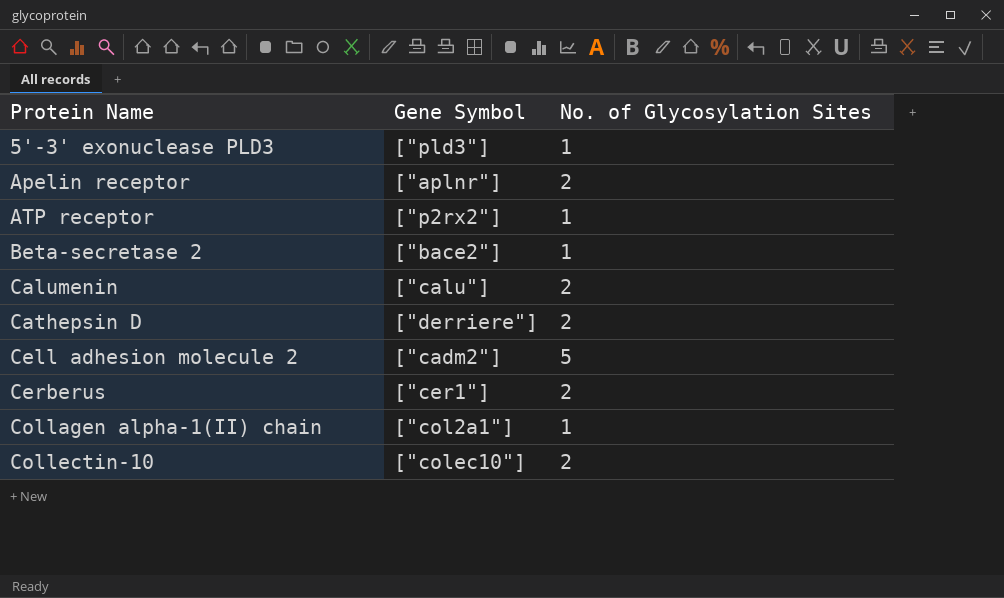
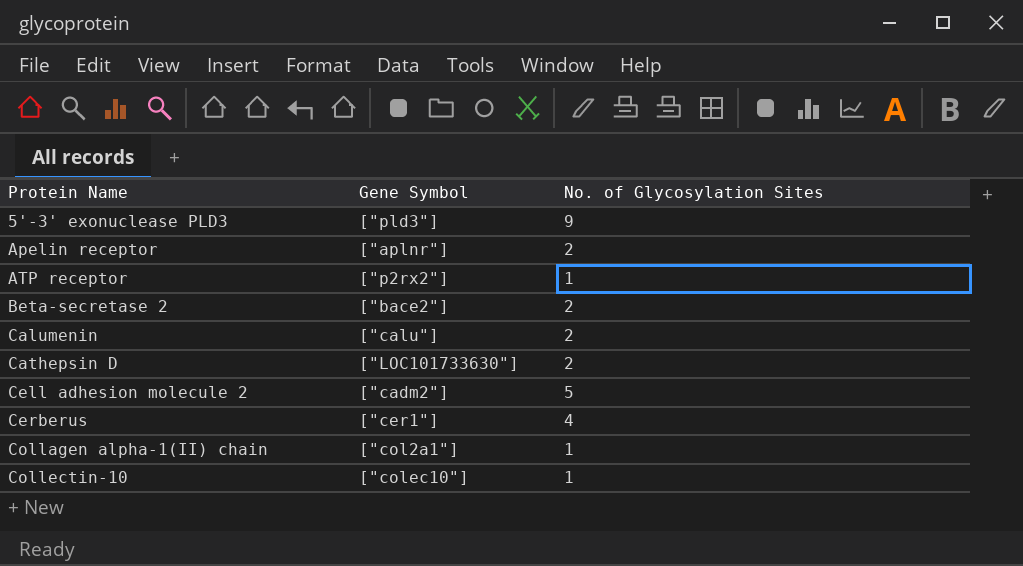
5'-3' exonuclease PLD3 | No. of Glycosylation Sites: 1 -> 9
Beta-secretase 2 | No. of Glycosylation Sites: 1 -> 2
Cathepsin D | Gene Symbol: ["derriere"] -> ["LOC101733630"]
Cerberus | No. of Glycosylation Sites: 2 -> 4
Collectin-10 | No. of Glycosylation Sites: 2 -> 1

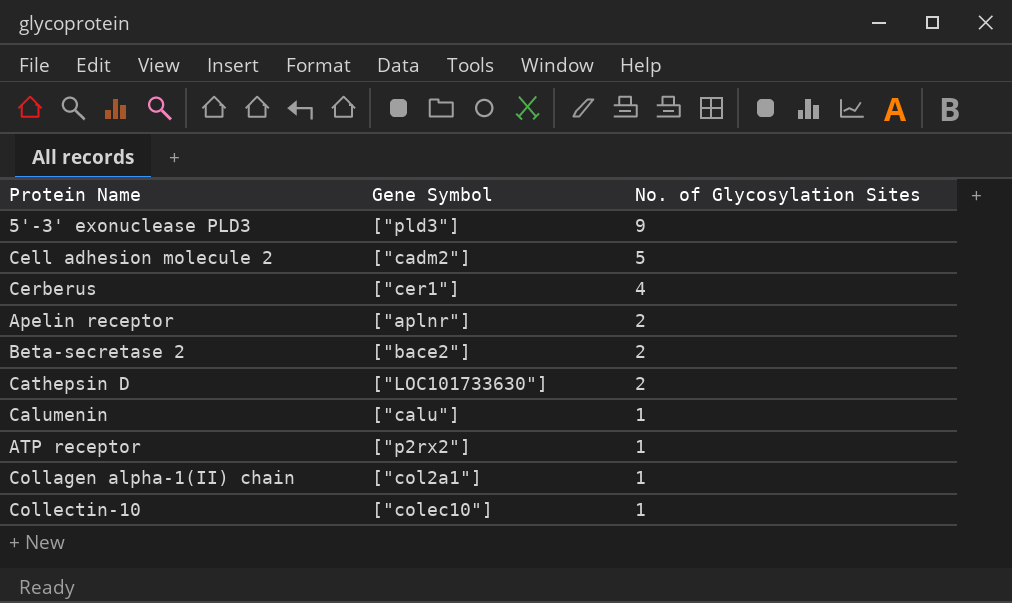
row order: Protein Name ascending -> No. of Glycosylation Sites descending
Calumenin | No. of Glycosylation Sites: 2 -> 1

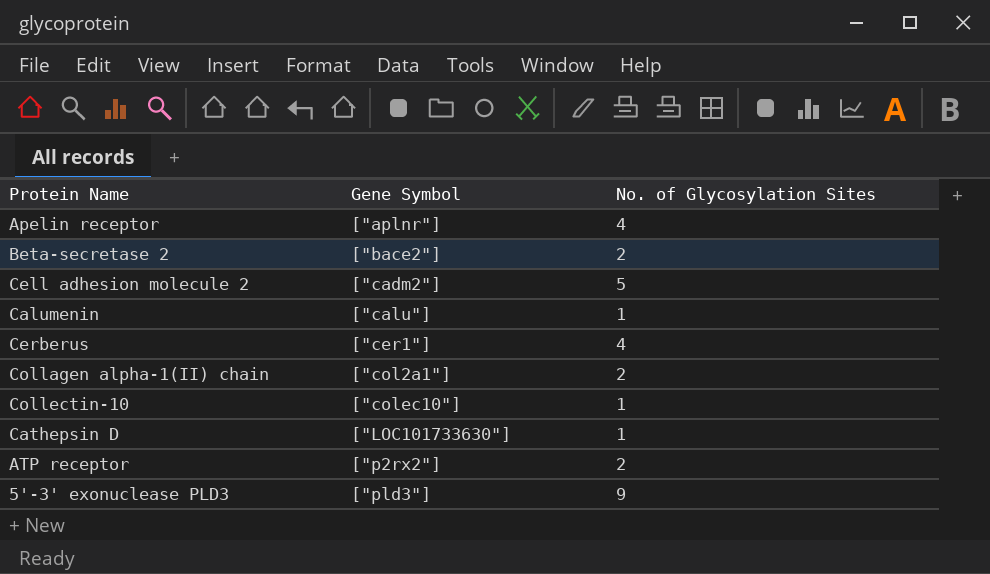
row order: No. of Glycosylation Sites descending -> Gene Symbol ascending
Apelin receptor | No. of Glycosylation Sites: 2 -> 4
Collagen alpha-1(II) chain | No. of Glycosylation Sites: 1 -> 2
Cathepsin D | No. of Glycosylation Sites: 2 -> 1
ATP receptor | No. of Glycosylation Sites: 1 -> 2

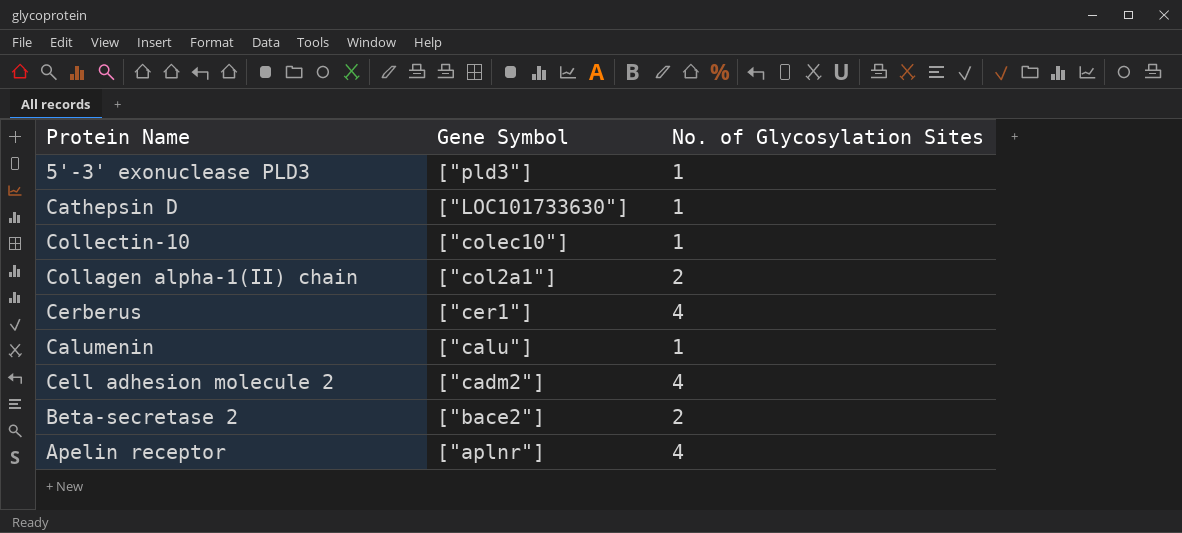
row order: Gene Symbol ascending -> Gene Symbol descending
row ATP receptor: ["p2rx2"] | 2 -> none
5'-3' exonuclease PLD3 | No. of Glycosylation Sites: 9 -> 1
Cell adhesion molecule 2 | No. of Glycosylation Sites: 5 -> 4

